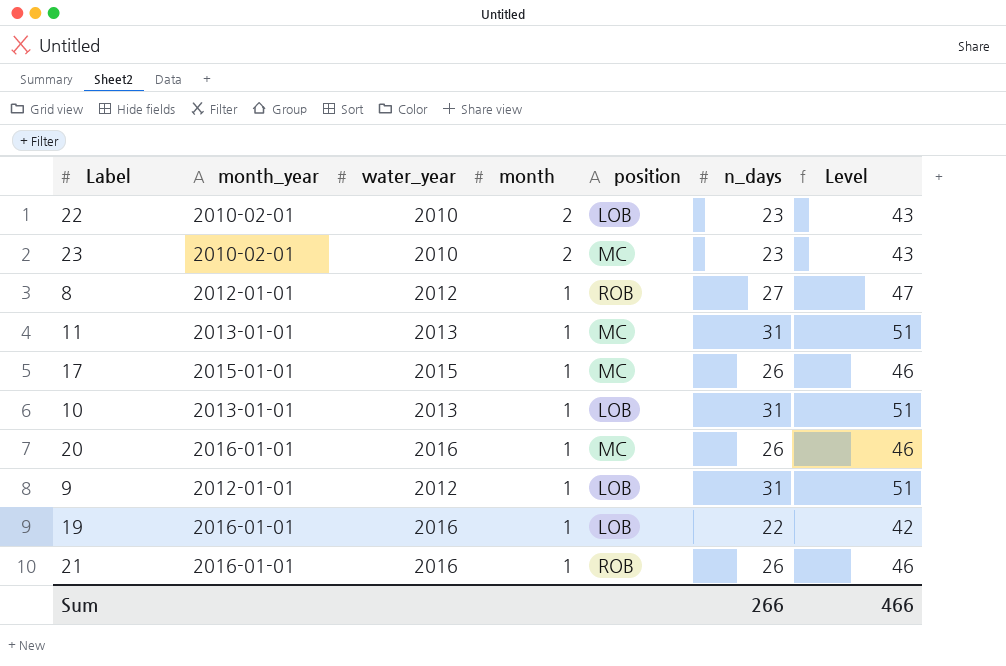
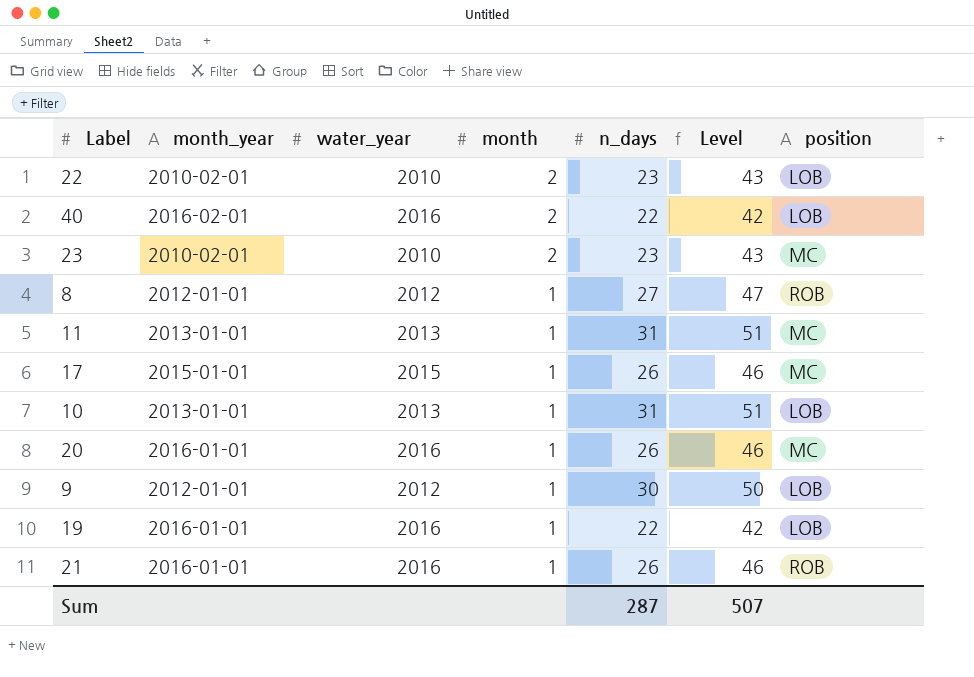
column position | position: 5 -> 7
row 40: none -> 2016-02-01 | 2016 | 2 | 22 | 42 | LOB
9 | n_days: 31 -> 30
9 | Level: 51 -> 50
Sum | n_days: 266 -> 287
Sum | Level: 466 -> 507

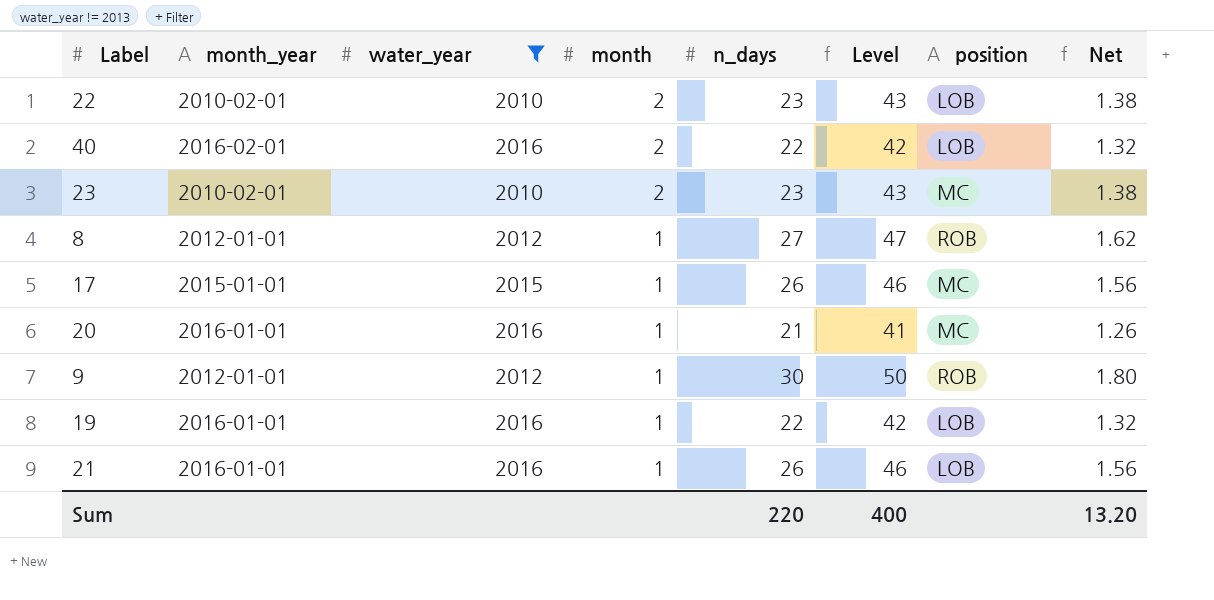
filter: none -> water_year != 2013
column Net | formula: none -> [n_days] * 0.06
20 | n_days: 26 -> 21
20 | Level: 46 -> 41
9 | position: LOB -> ROB
21 | position: ROB -> LOB
Sum | n_days: 287 -> 220
Sum | Level: 507 -> 400

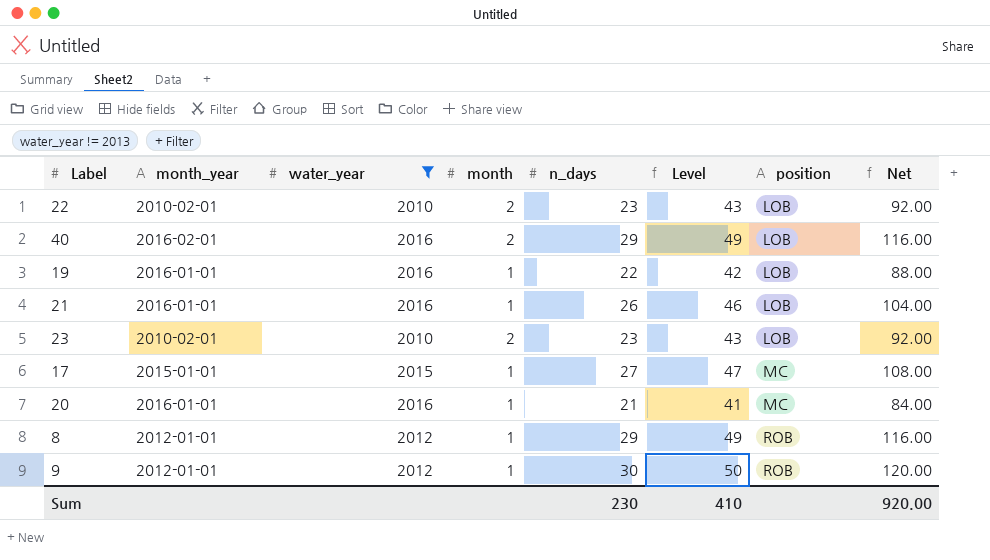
row order: month descending -> position ascending
column Net | formula: [n_days] * 0.06 -> [n_days] * 4
40 | n_days: 22 -> 29
40 | Level: 42 -> 49
23 | position: MC -> LOB
17 | n_days: 26 -> 27
17 | Level: 46 -> 47
8 | n_days: 27 -> 29
8 | Level: 47 -> 49
Sum | n_days: 220 -> 230
Sum | Level: 400 -> 410
Sum | Net: 13.20 -> 920.00

